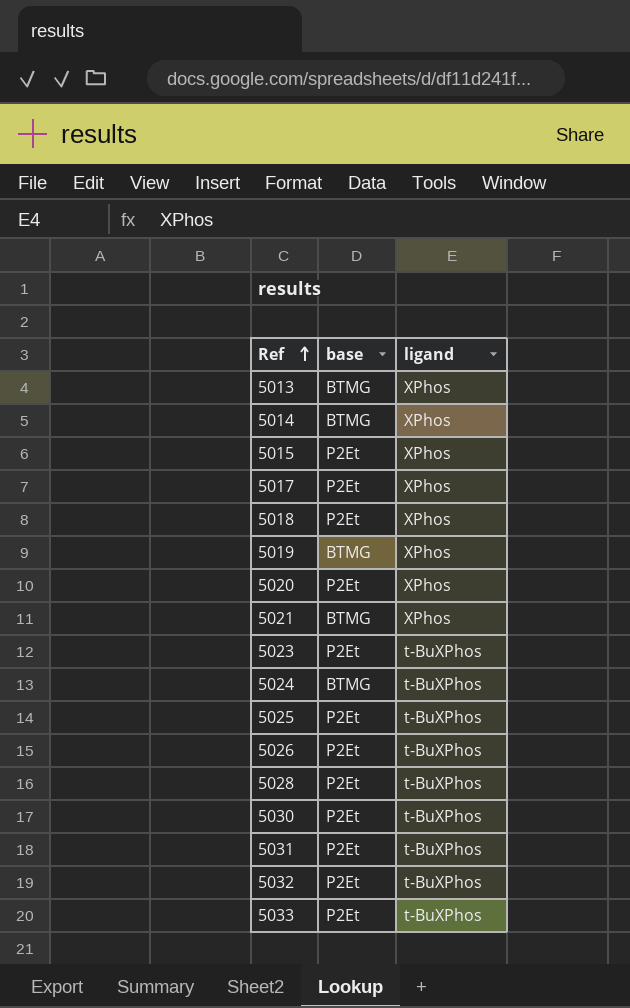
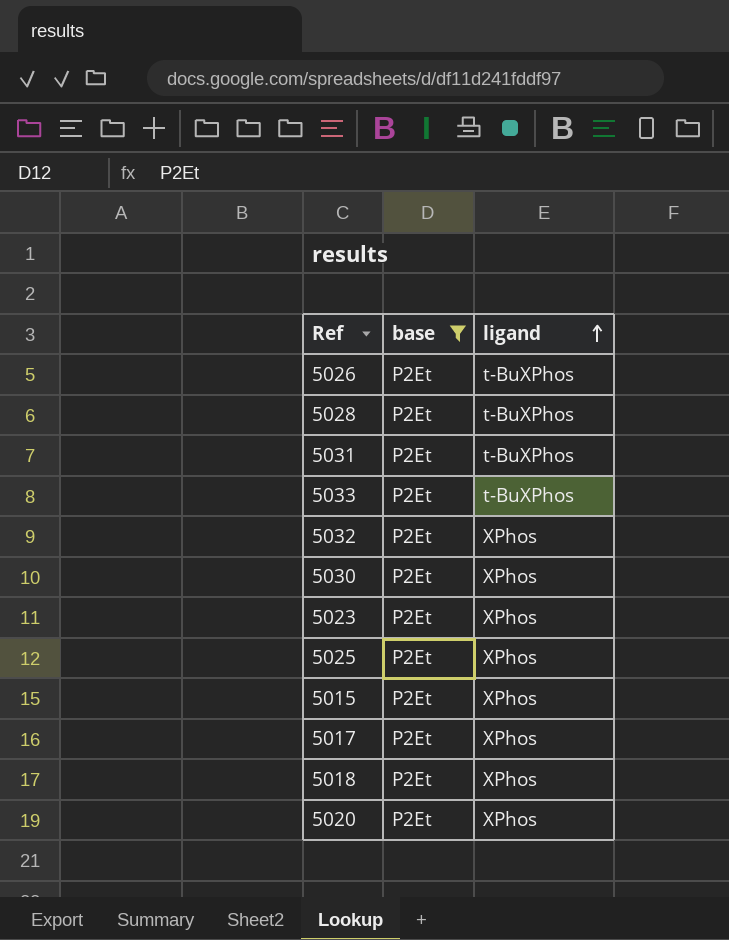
filter: none -> base = P2Et
row order: Ref ascending -> ligand ascending
5032 | ligand: t-BuXPhos -> XPhos
5030 | ligand: t-BuXPhos -> XPhos
5023 | ligand: t-BuXPhos -> XPhos
5025 | ligand: t-BuXPhos -> XPhos

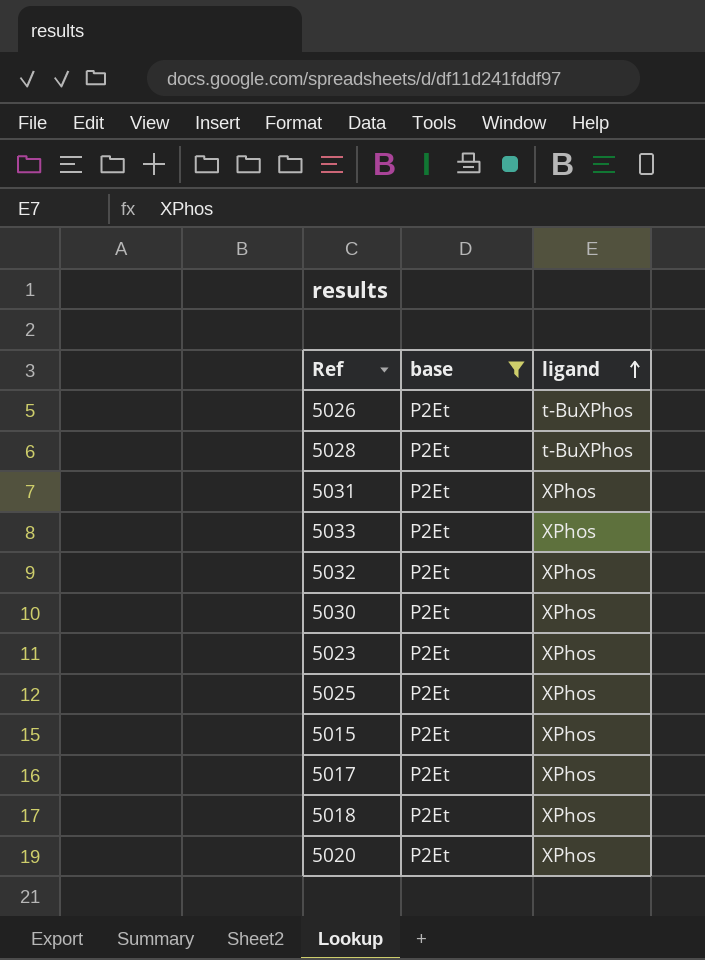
5031 | ligand: t-BuXPhos -> XPhos
5033 | ligand: t-BuXPhos -> XPhos

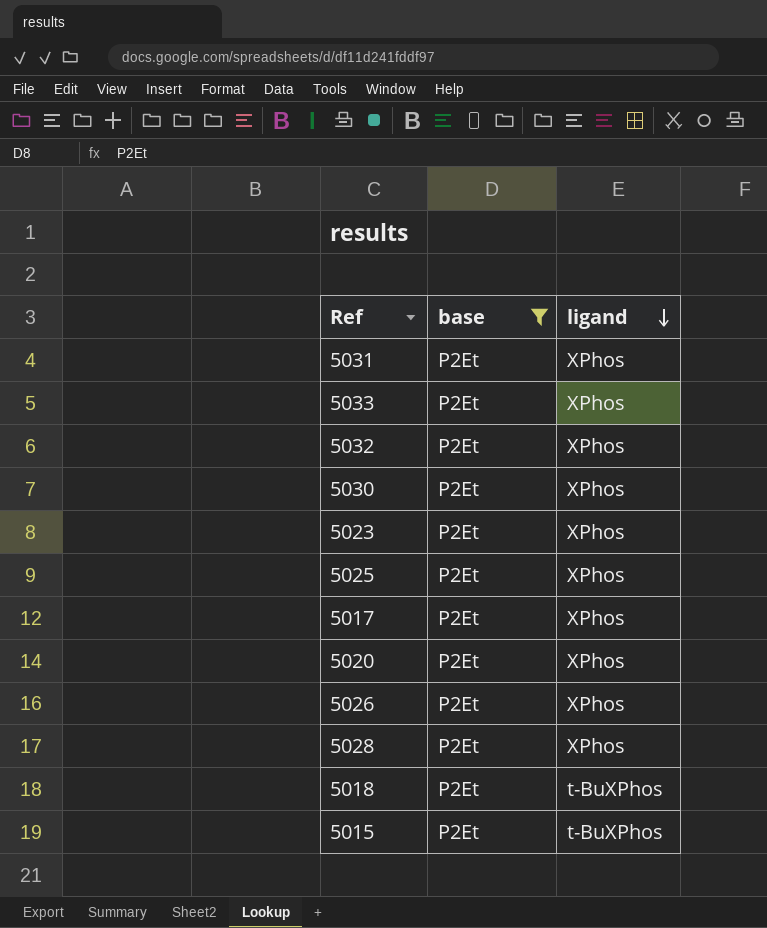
row order: ligand ascending -> ligand descending
5026 | ligand: t-BuXPhos -> XPhos
5028 | ligand: t-BuXPhos -> XPhos
5018 | ligand: XPhos -> t-BuXPhos
5015 | ligand: XPhos -> t-BuXPhos

